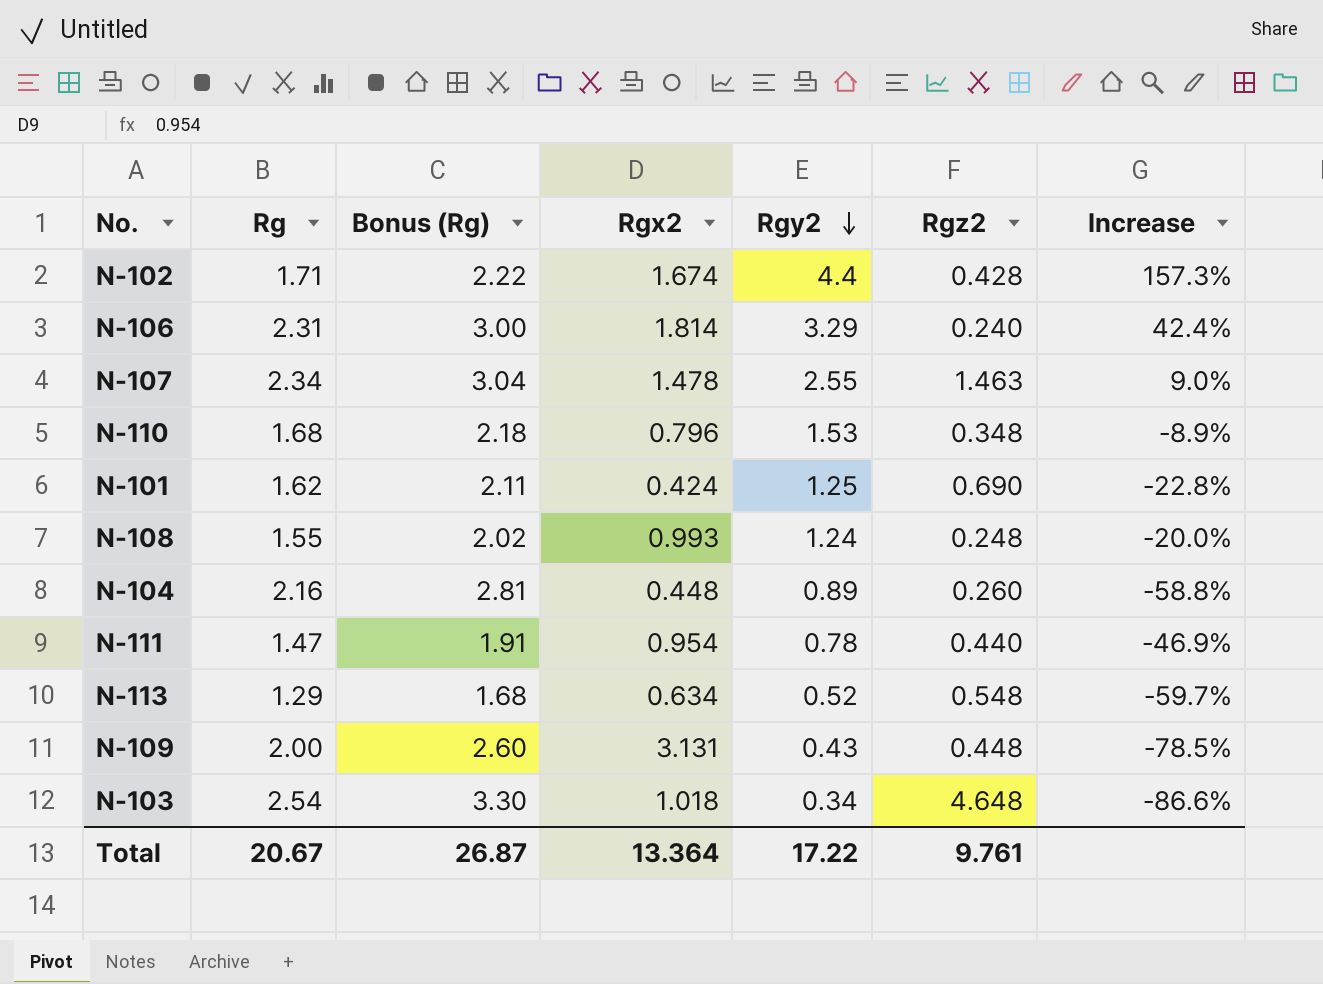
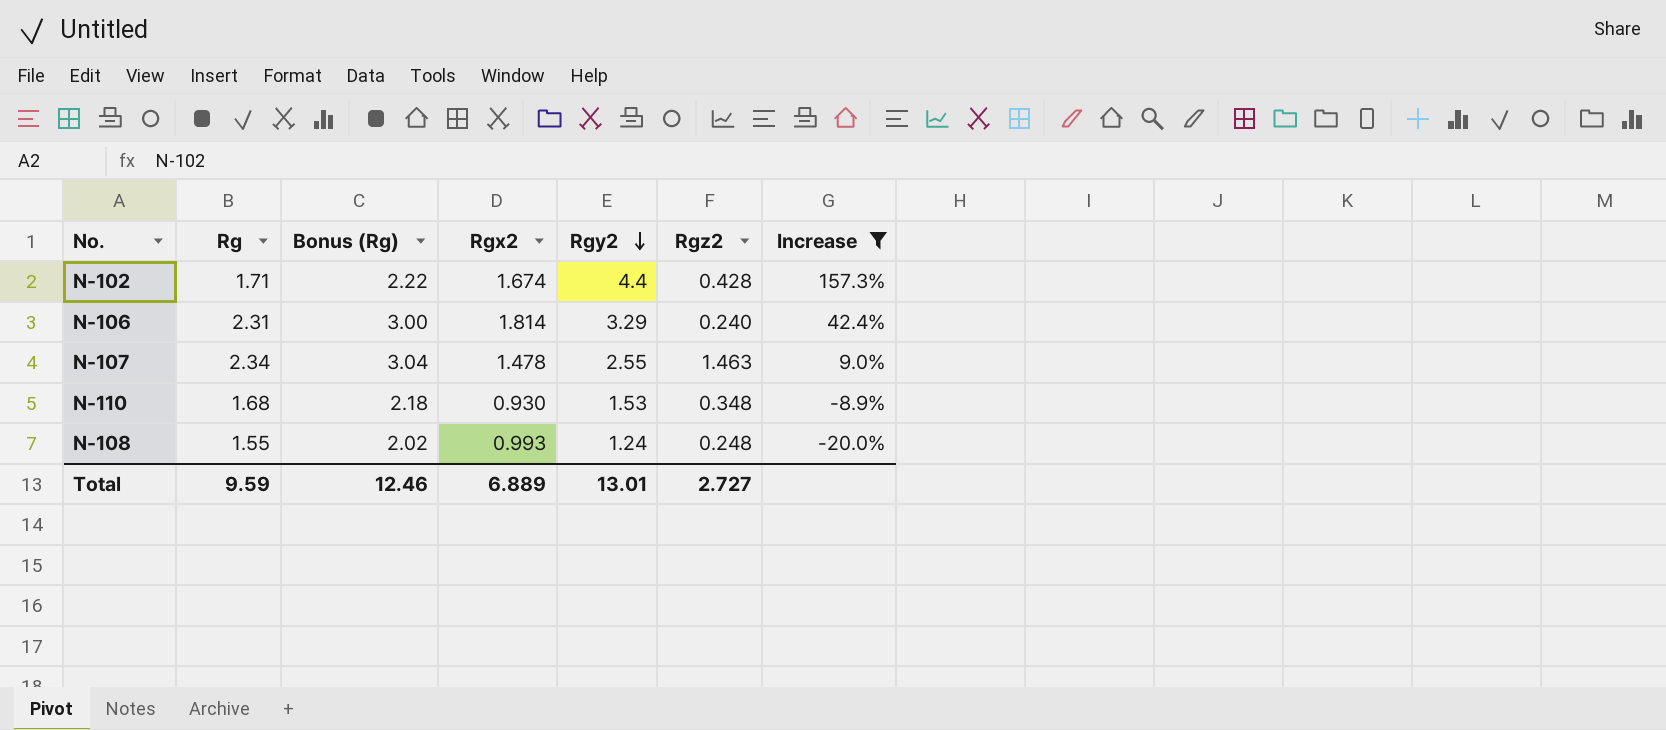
filter: none -> Increase >= -20.0%
N-110 | Rgx2: 0.796 -> 0.930
Total | Rg: 20.67 -> 9.59
Total | Bonus (Rg): 26.87 -> 12.46
Total | Rgx2: 13.364 -> 6.889
Total | Rgy2: 17.22 -> 13.01
Total | Rgz2: 9.761 -> 2.727

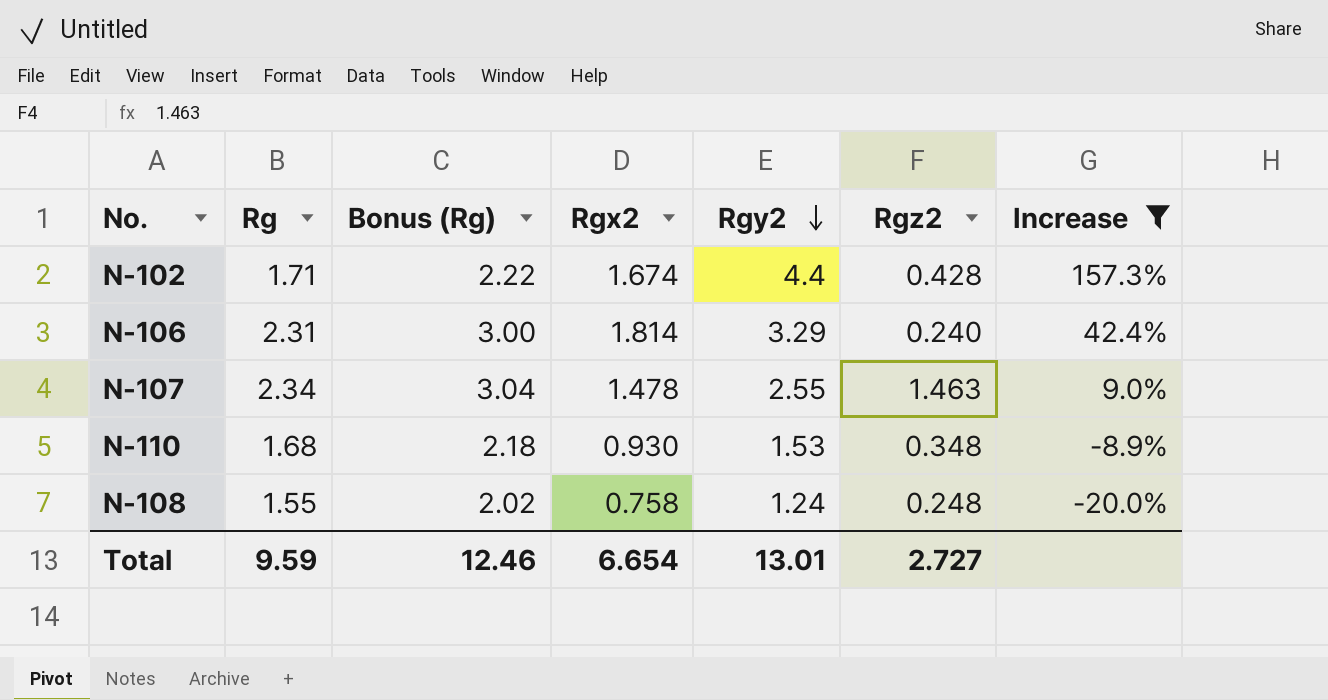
N-108 | Rgx2: 0.993 -> 0.758
Total | Rgx2: 6.889 -> 6.654

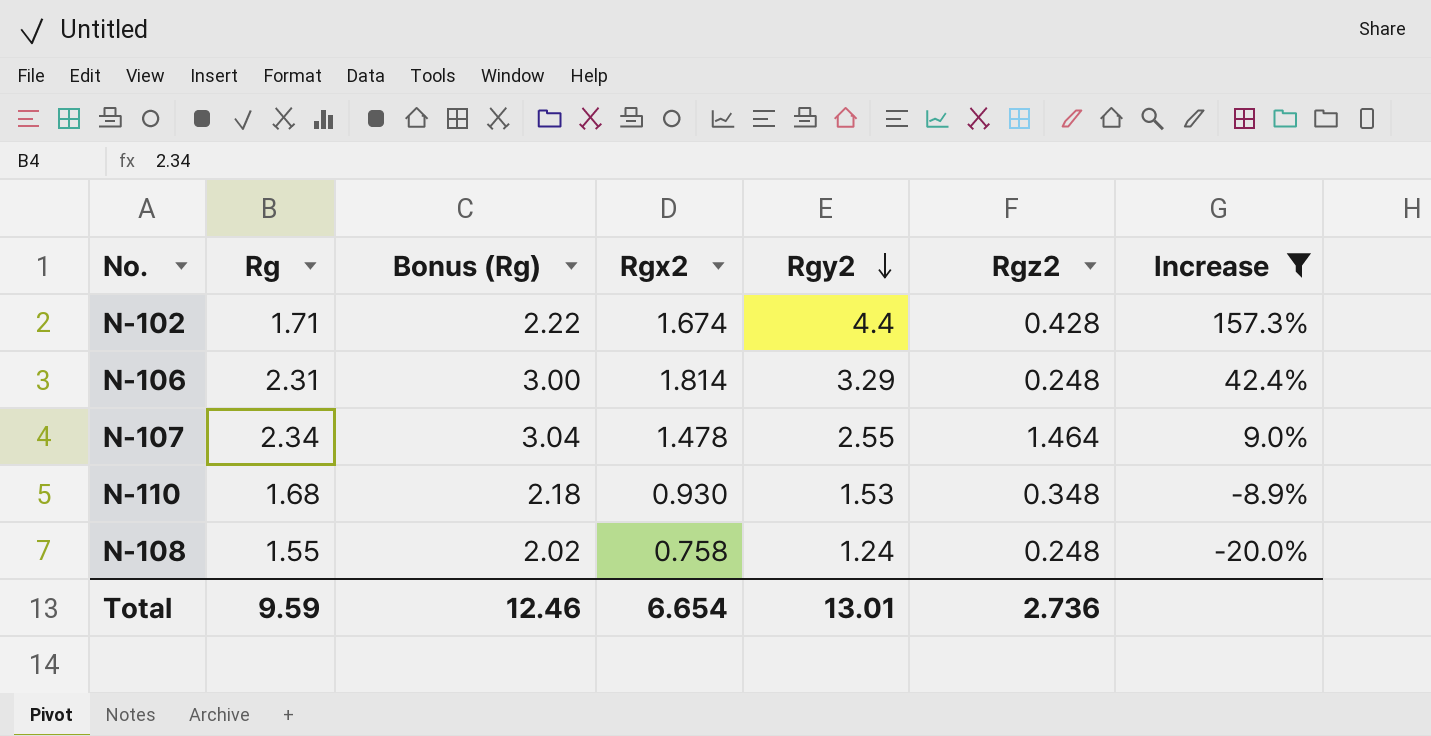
N-106 | Rgz2: 0.240 -> 0.248
N-107 | Rgz2: 1.463 -> 1.464
Total | Rgz2: 2.727 -> 2.736

